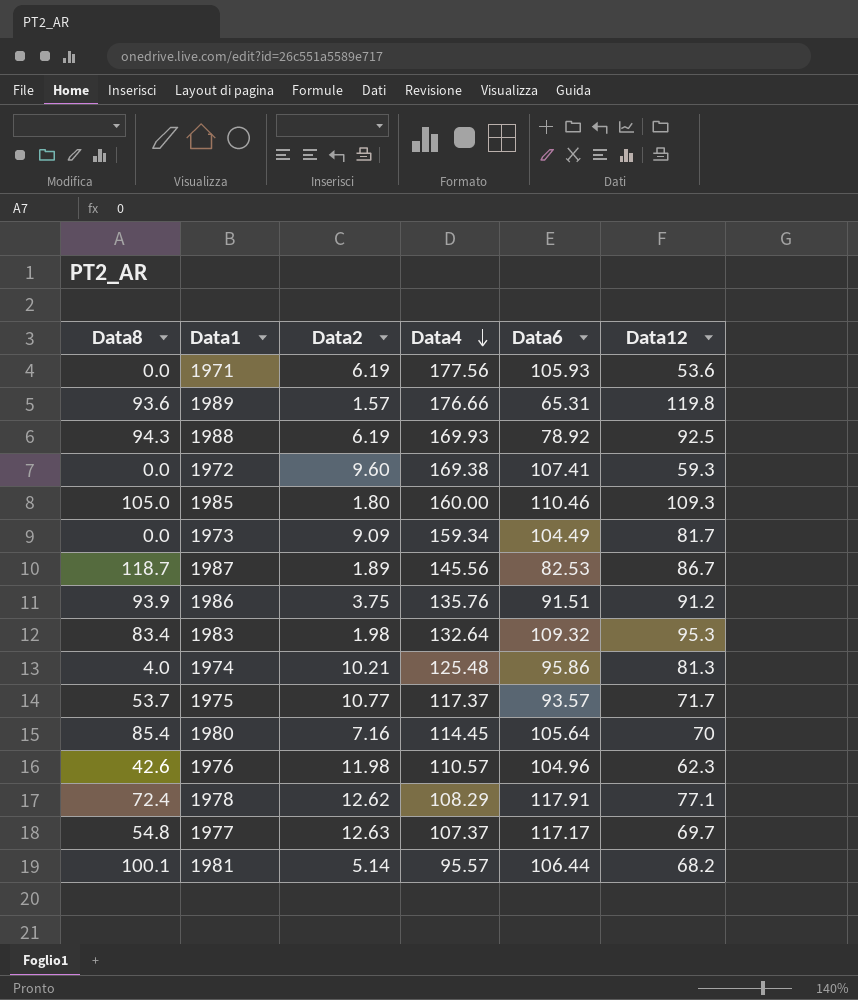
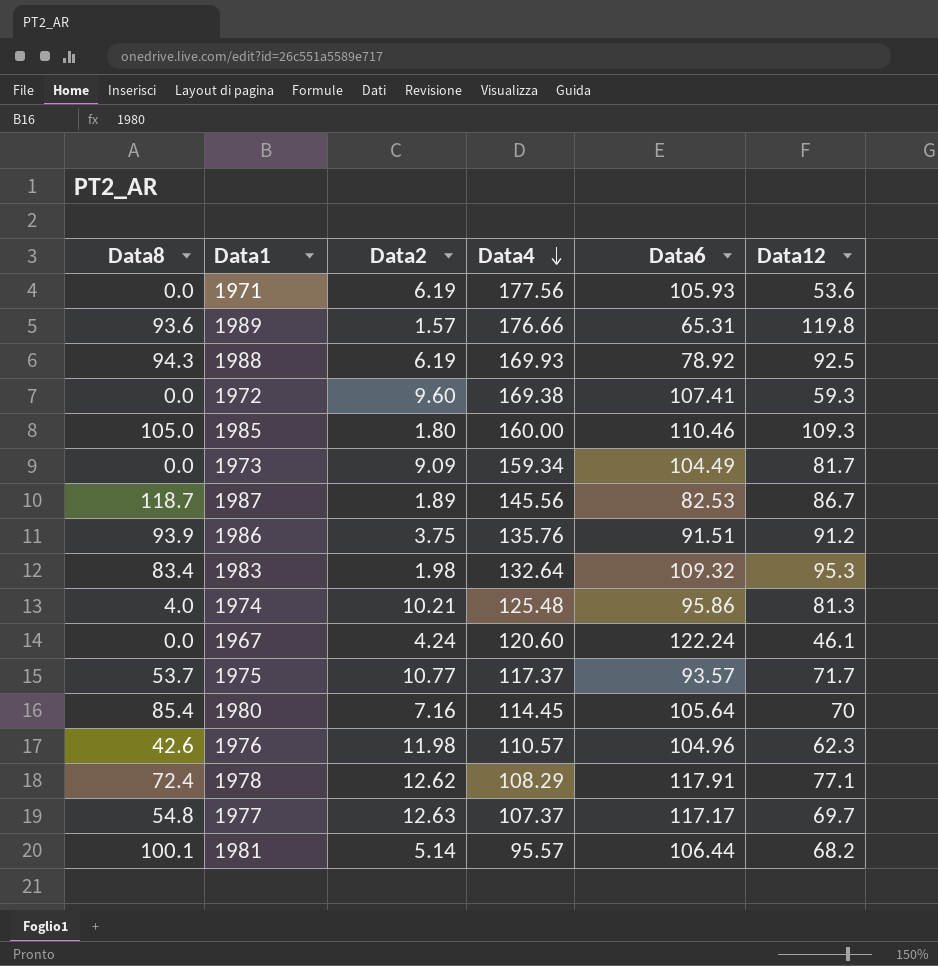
row 1967: none -> 0.0 | 4.24 | 120.60 | 122.24 | 46.1

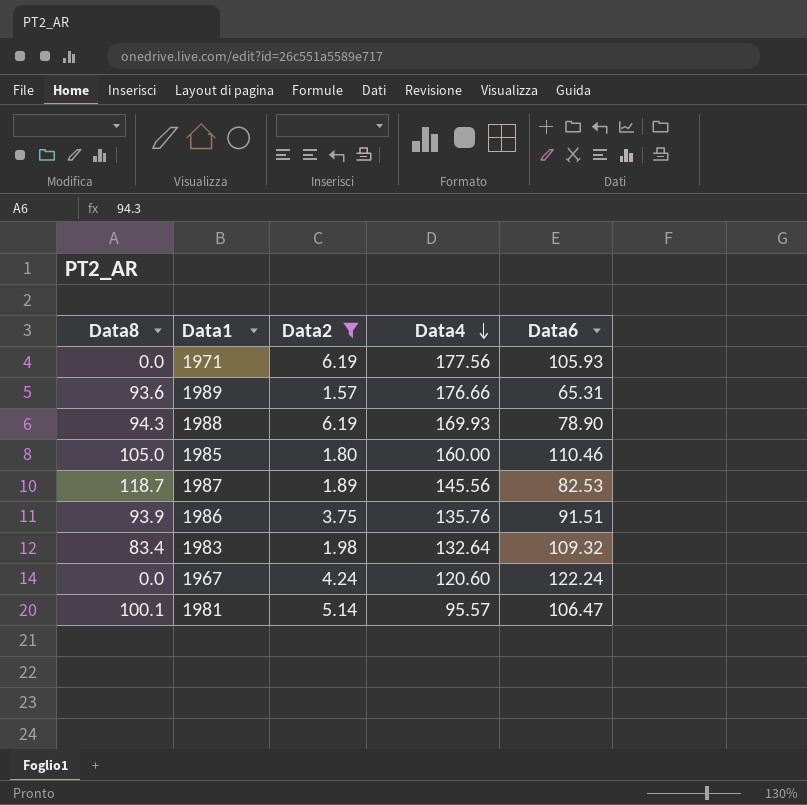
filter: none -> Data2 <= 6.19
column Data12 | position: 6 -> none
1988 | Data6: 78.92 -> 78.90
1981 | Data6: 106.44 -> 106.47

